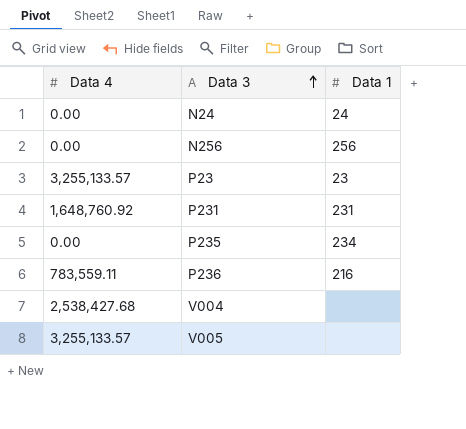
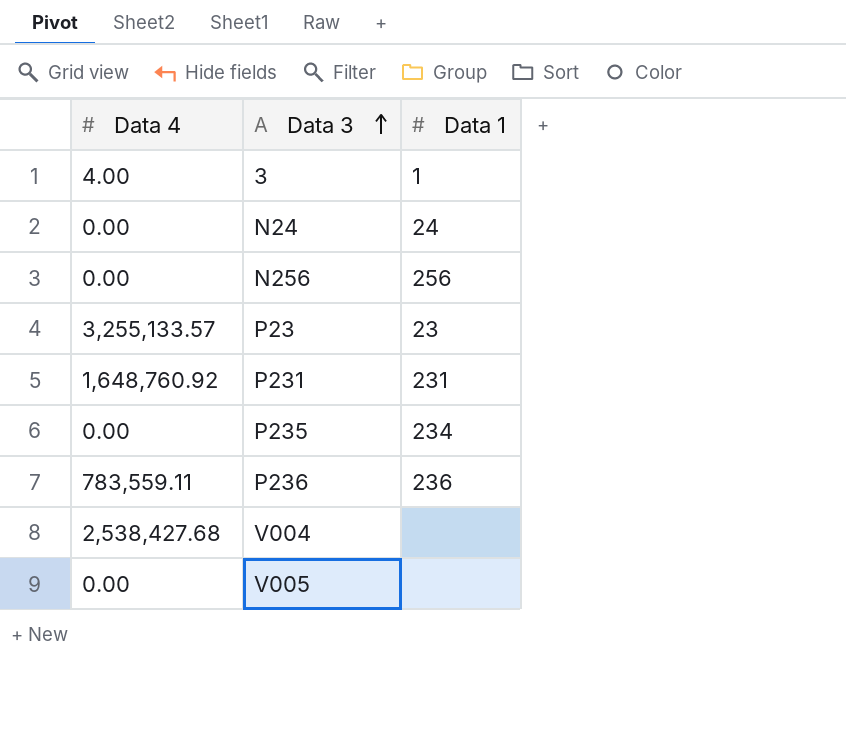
row 3: none -> 4.00 | 1
P236 | Data 1: 216 -> 236
V005 | Data 4: 3,255,133.57 -> 0.00

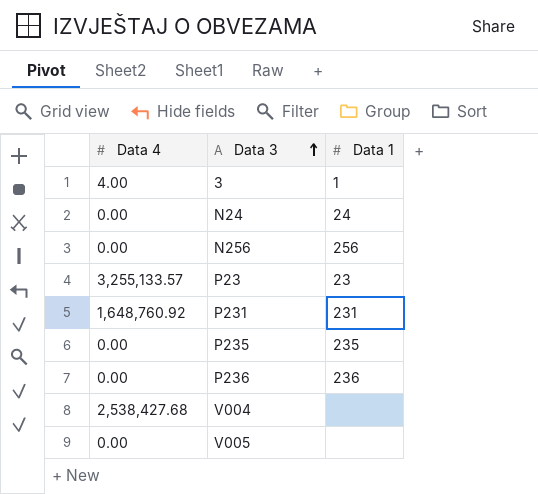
P235 | Data 1: 234 -> 235
P236 | Data 4: 783,559.11 -> 0.00

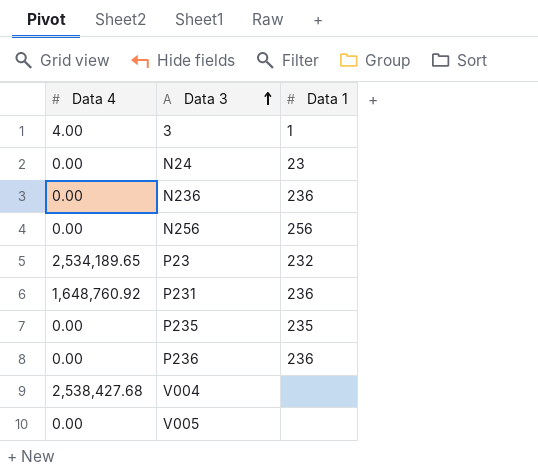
N24 | Data 1: 24 -> 23
row N236: none -> 0.00 | 236
P23 | Data 4: 3,255,133.57 -> 2,534,189.65
P23 | Data 1: 23 -> 232
P231 | Data 1: 231 -> 236

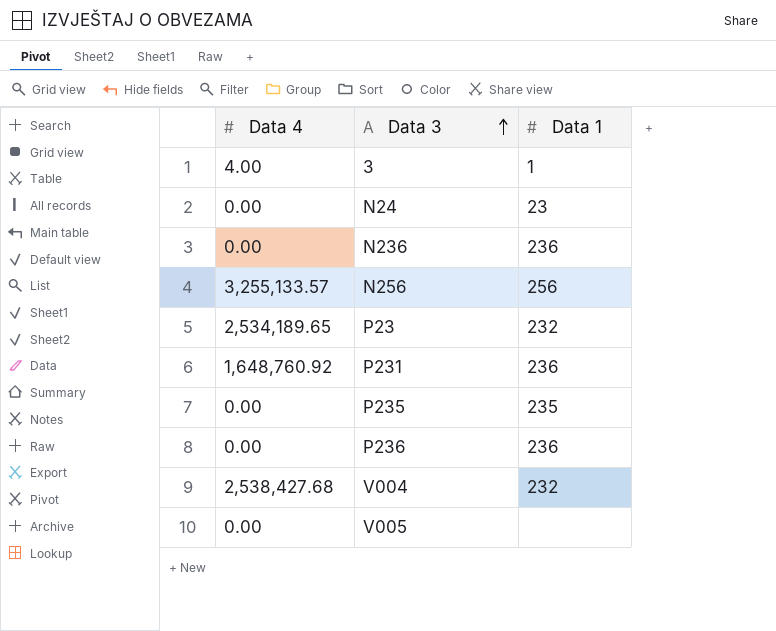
N256 | Data 4: 0.00 -> 3,255,133.57
V004 | Data 1: none -> 232

